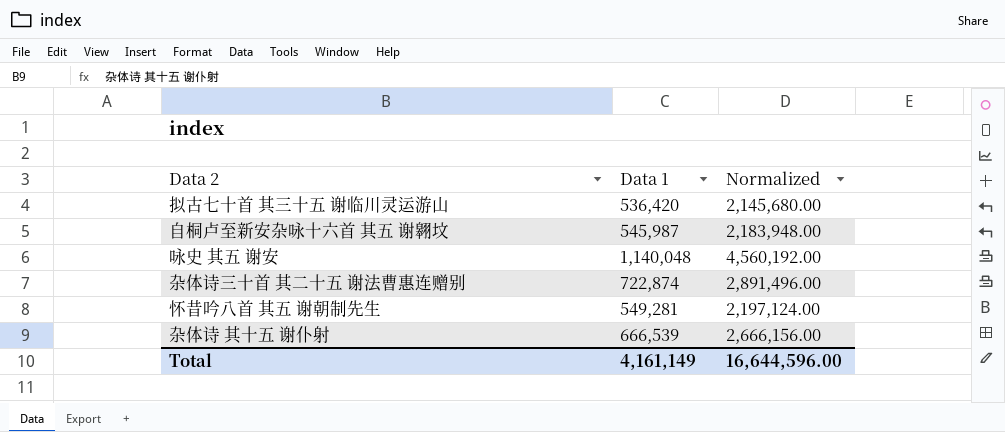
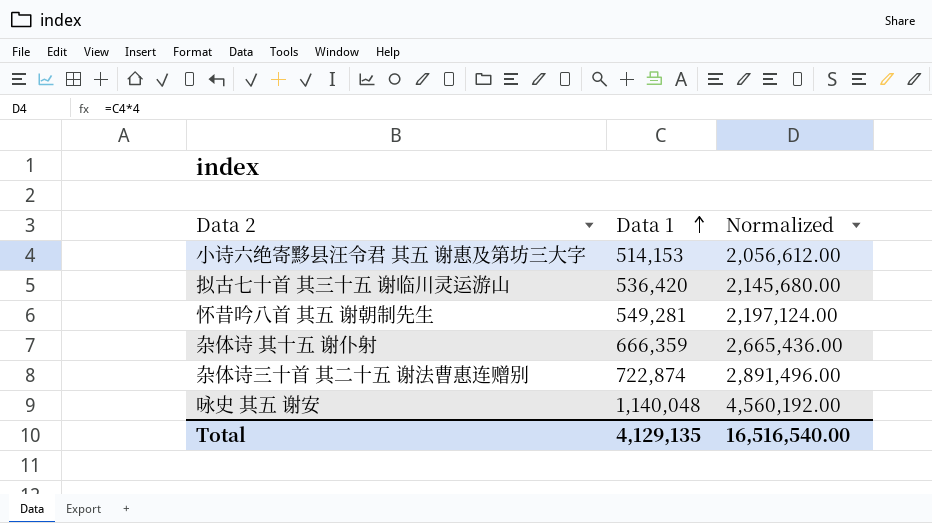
row order: none -> Data 1 ascending
row 自桐卢至新安杂咏十六首 其五 谢翱坟: 545,987 | 2,183,948.00 -> none
row 小诗六绝寄黟县汪令君 其五 谢惠及第坊三大字: none -> 514,153 | 2,056,612.00
杂体诗 其十五 谢仆射 | Data 1: 666,539 -> 666,359
杂体诗 其十五 谢仆射 | Normalized: 2,666,156.00 -> 2,665,436.00
Total | Data 1: 4,161,149 -> 4,129,135
Total | Normalized: 16,644,596.00 -> 16,516,540.00

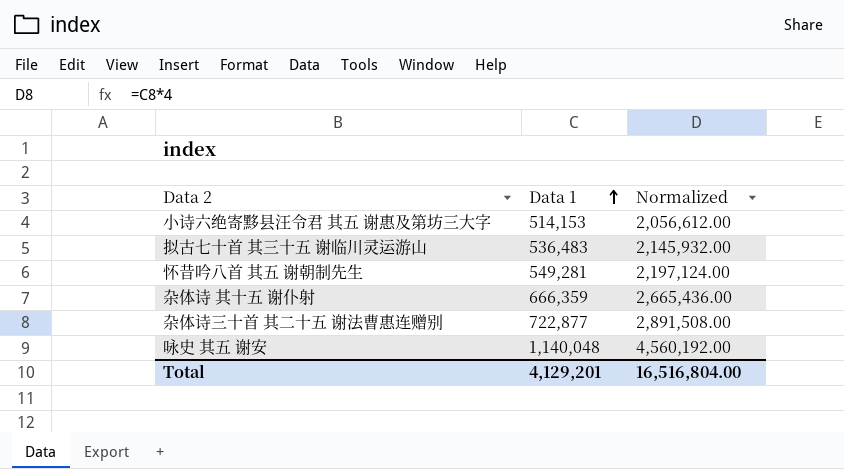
拟古七十首 其三十五 谢临川灵运游山 | Data 1: 536,420 -> 536,483
拟古七十首 其三十五 谢临川灵运游山 | Normalized: 2,145,680.00 -> 2,145,932.00
杂体诗三十首 其二十五 谢法曹惠连赠别 | Data 1: 722,874 -> 722,877
杂体诗三十首 其二十五 谢法曹惠连赠别 | Normalized: 2,891,496.00 -> 2,891,508.00
Total | Data 1: 4,129,135 -> 4,129,201
Total | Normalized: 16,516,540.00 -> 16,516,804.00

